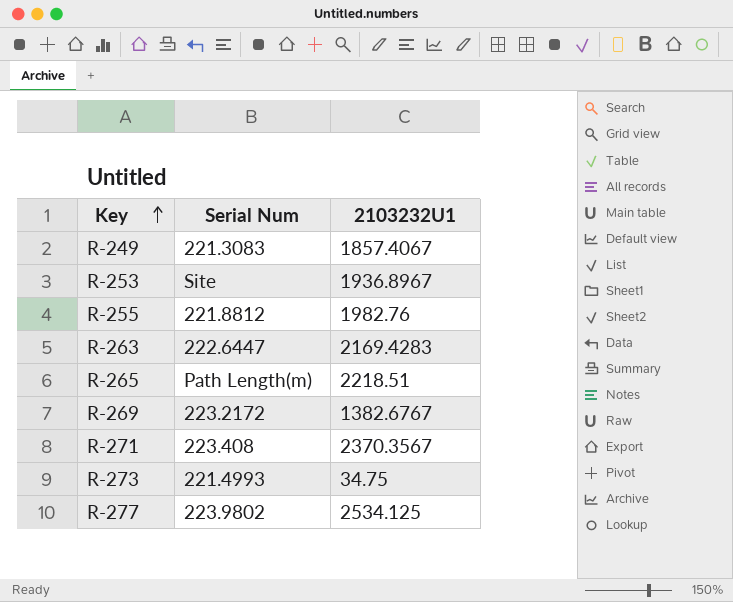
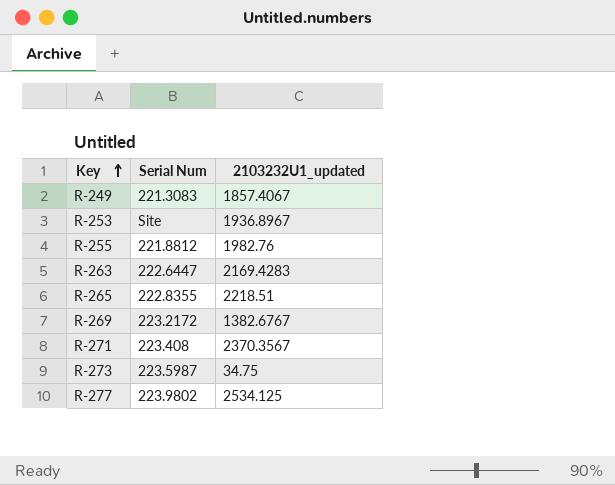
column name: 2103232U1 -> 2103232U1_updated
R-265 | Serial Num: Path Length(m) -> 222.8355
R-273 | Serial Num: 221.4993 -> 223.5987

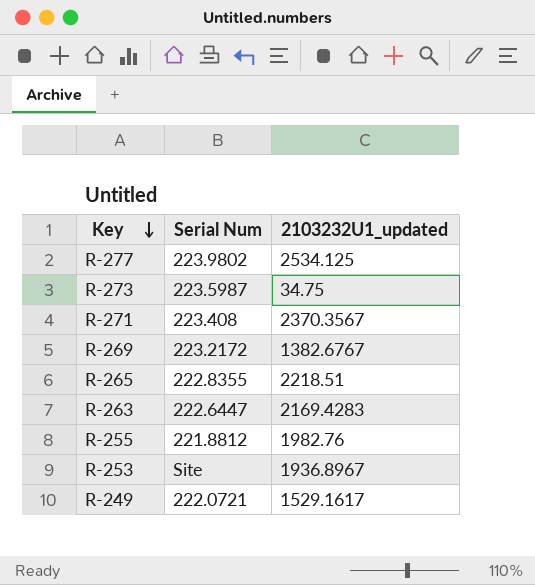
row order: Key ascending -> Key descending
R-249 | Serial Num: 221.3083 -> 222.0721
R-249 | 2103232U1_updated: 1857.4067 -> 1529.1617

